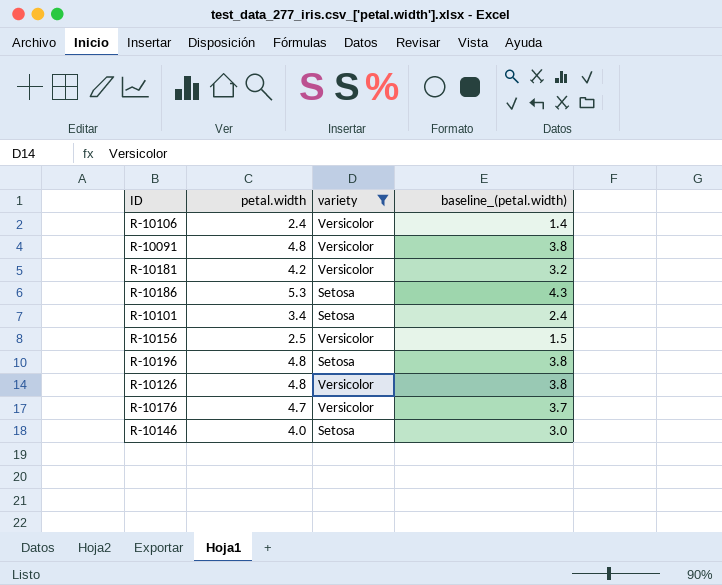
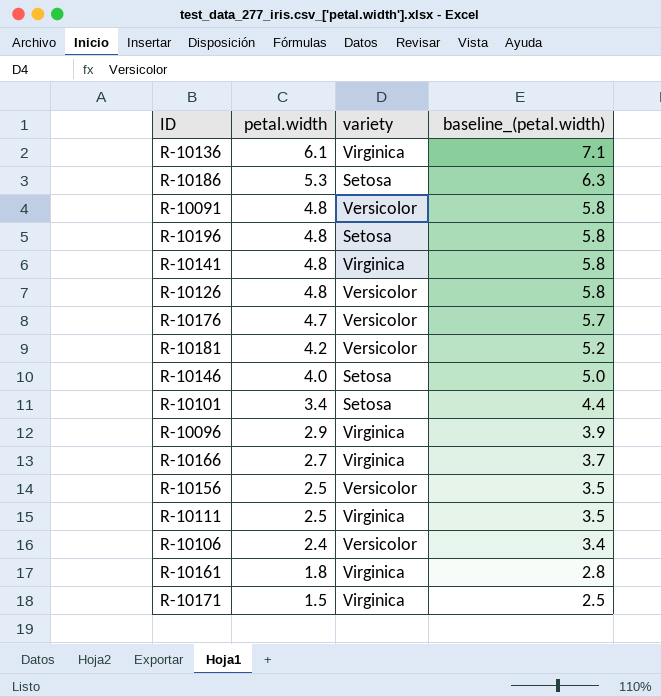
filter: variety != Virginica -> none
row order: none -> petal.width descending
column baseline_(petal.width) | formula: [petal.width] - 1 -> [petal.width] + 1

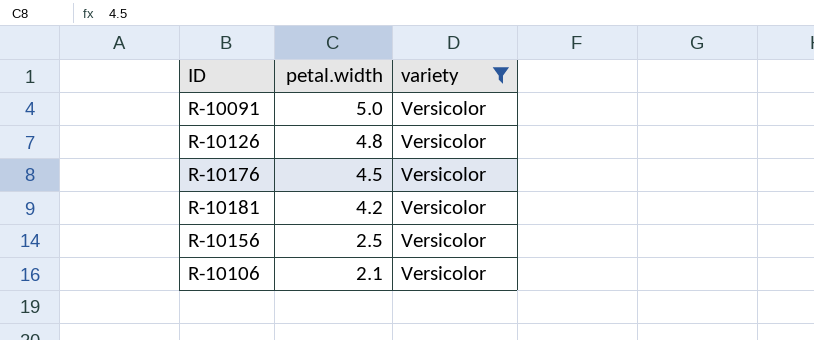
filter: none -> variety = Versicolor
column baseline_(petal.width) | formula: [petal.width] + 1 -> none
R-10091 | petal.width: 4.8 -> 5.0
R-10176 | petal.width: 4.7 -> 4.5
R-10106 | petal.width: 2.4 -> 2.1

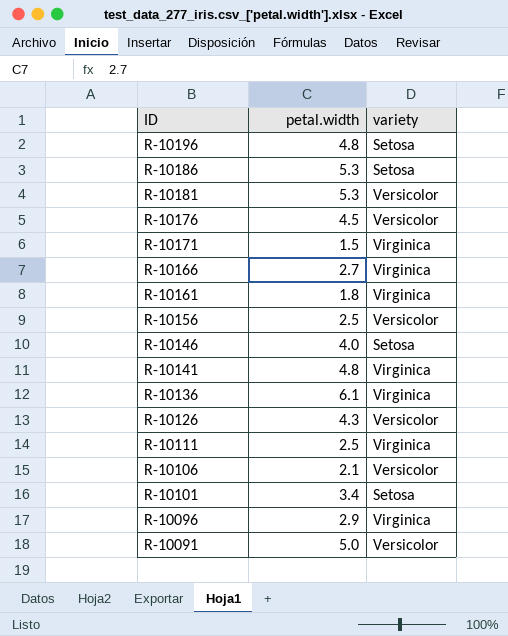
filter: variety = Versicolor -> none
row order: petal.width descending -> ID descending
R-10181 | petal.width: 4.2 -> 5.3
R-10126 | petal.width: 4.8 -> 4.3

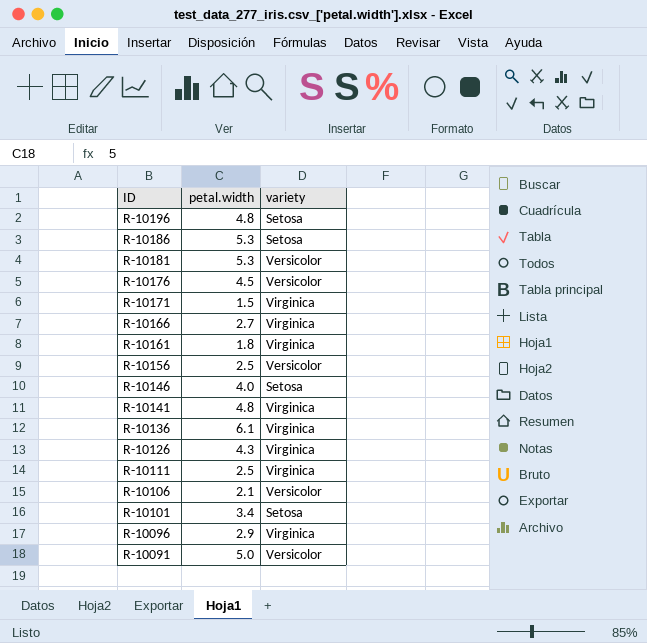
R-10126 | variety: Versicolor -> Virginica

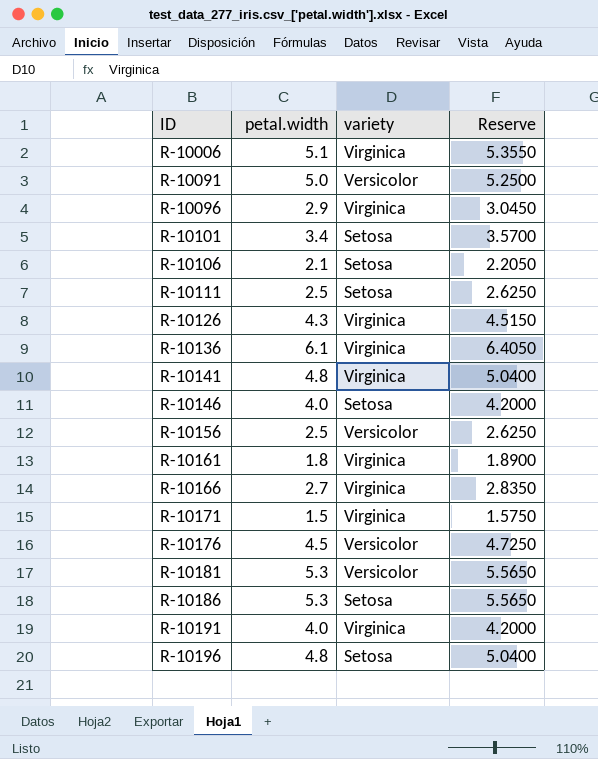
row order: ID descending -> ID ascending
column Reserve | formula: none -> [petal.width] * 1.05
row R-10006: none -> 5.1 | Virginica | 5.3550
R-10106 | variety: Versicolor -> Setosa
R-10111 | variety: Virginica -> Setosa
row R-10191: none -> 4.0 | Virginica | 4.2000

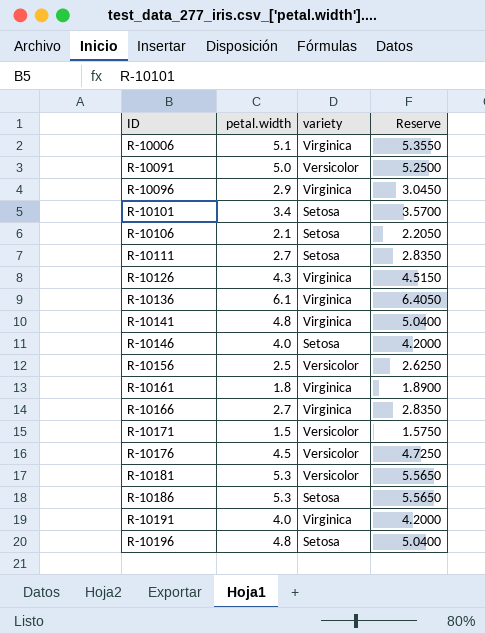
R-10111 | petal.width: 2.5 -> 2.7
R-10111 | Reserve: 2.6250 -> 2.8350
R-10171 | variety: Virginica -> Versicolor

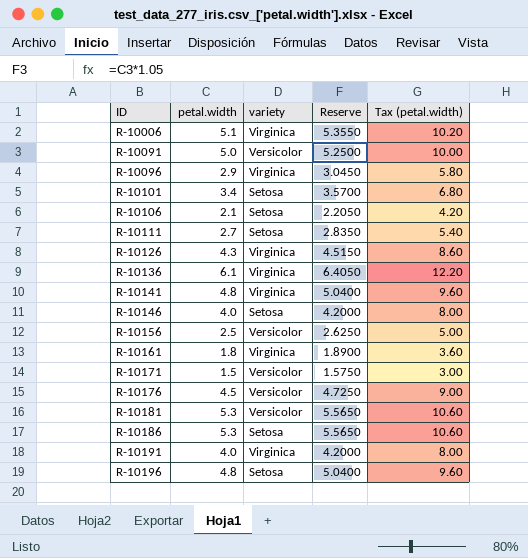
column Tax (petal.width) | formula: none -> [petal.width] * 2
row R-10166: 2.7 | Virginica | 2.8350 -> none

